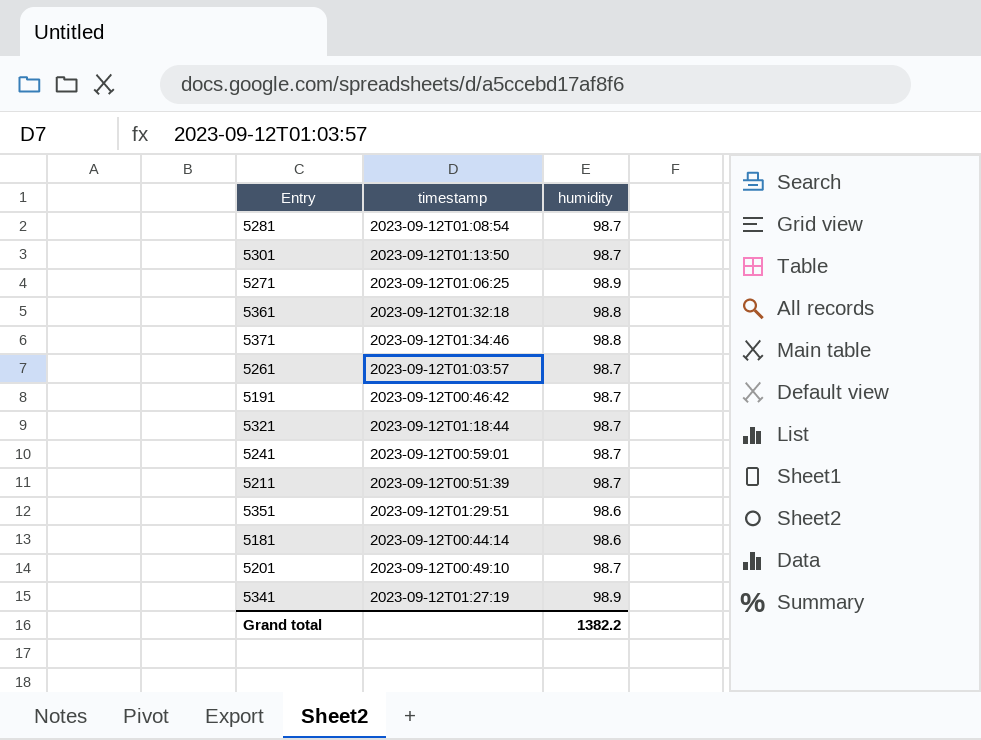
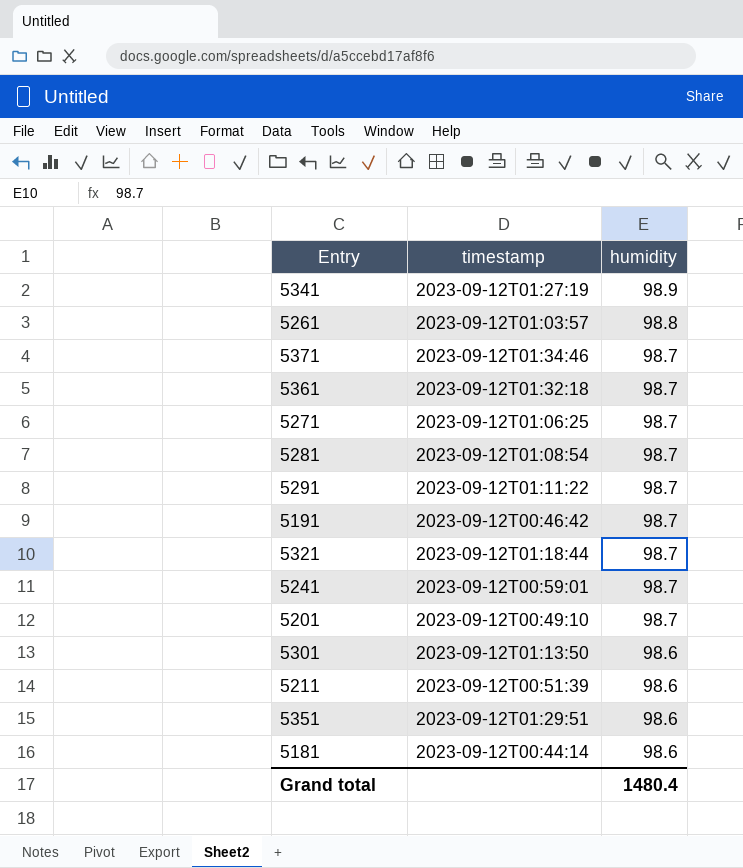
row order: none -> humidity descending
5261 | humidity: 98.7 -> 98.8
5371 | humidity: 98.8 -> 98.7
5361 | humidity: 98.8 -> 98.7
5271 | humidity: 98.9 -> 98.7
row 5291: none -> 2023-09-12T01:11:22 | 98.7
5301 | humidity: 98.7 -> 98.6
5211 | humidity: 98.7 -> 98.6
Grand total | humidity: 1382.2 -> 1480.4

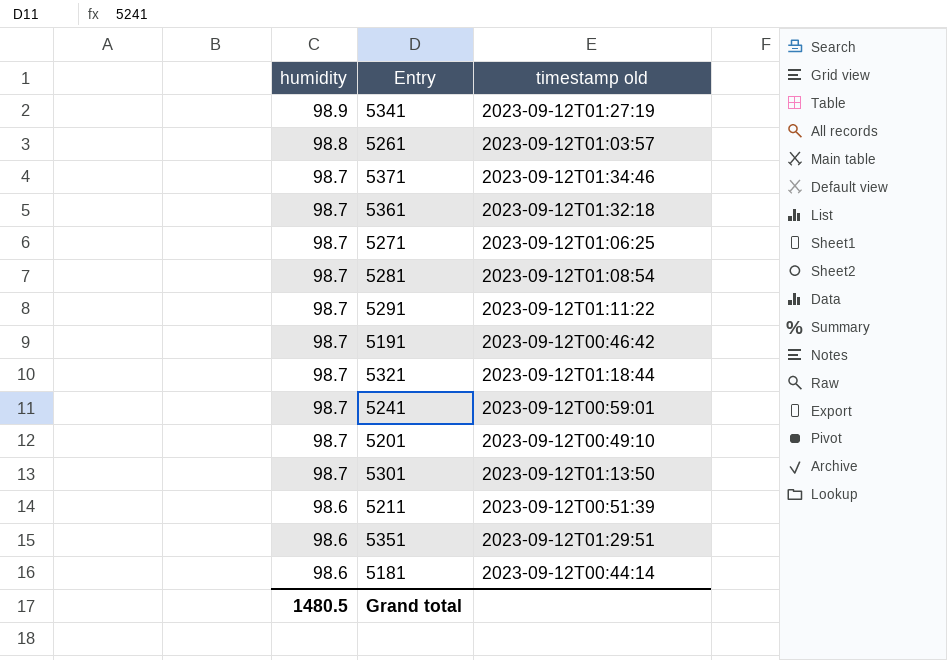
column humidity | position: 3 -> 1
column name: timestamp -> timestamp old
5301 | humidity: 98.6 -> 98.7
Grand total | humidity: 1480.4 -> 1480.5

